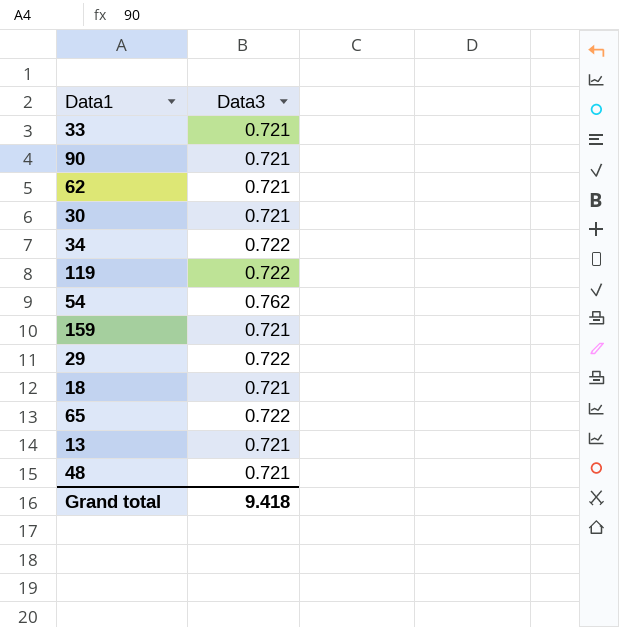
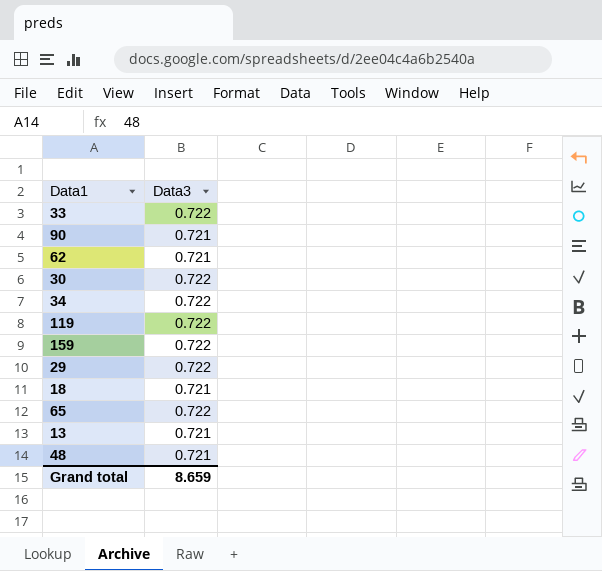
row 54: 0.762 -> none
33 | Data3: 0.721 -> 0.722
30 | Data3: 0.721 -> 0.722
159 | Data3: 0.721 -> 0.722
Grand total | Data3: 9.418 -> 8.659

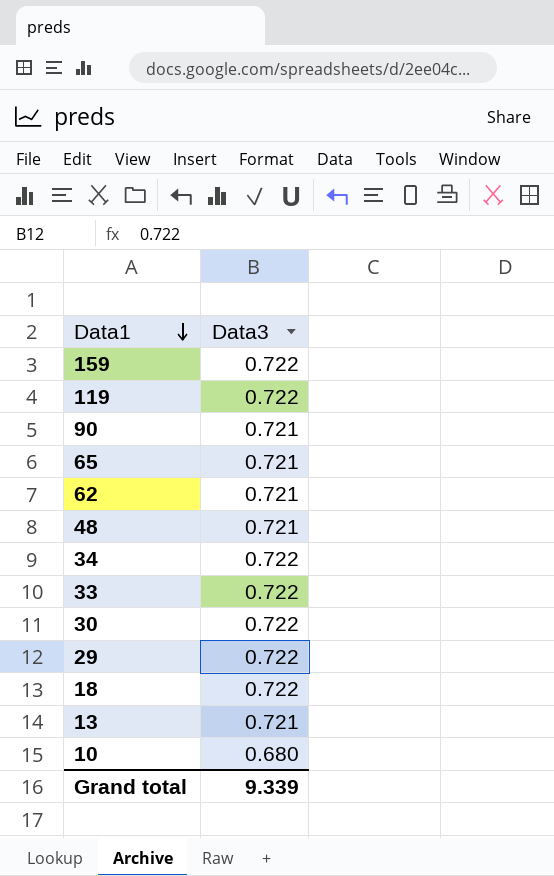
row order: none -> Data1 descending
65 | Data3: 0.722 -> 0.721
18 | Data3: 0.721 -> 0.722
row 10: none -> 0.680
Grand total | Data3: 8.659 -> 9.339

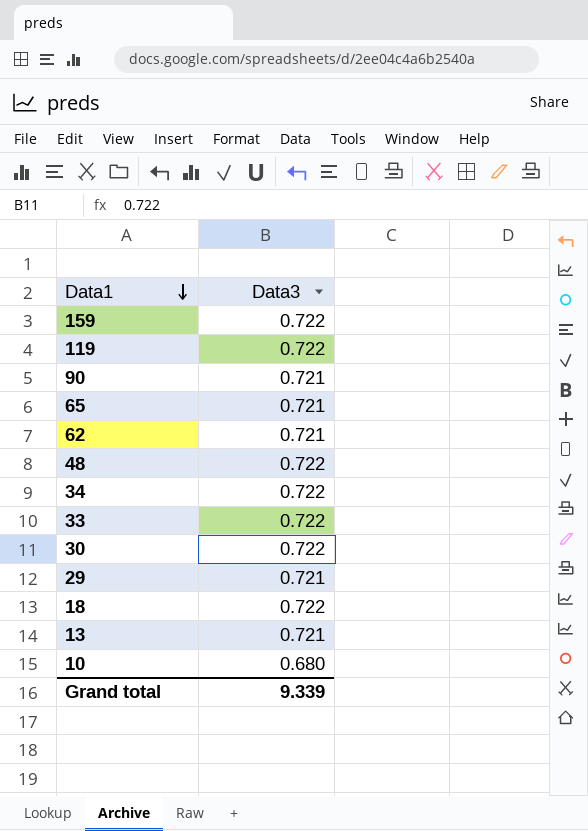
48 | Data3: 0.721 -> 0.722
29 | Data3: 0.722 -> 0.721

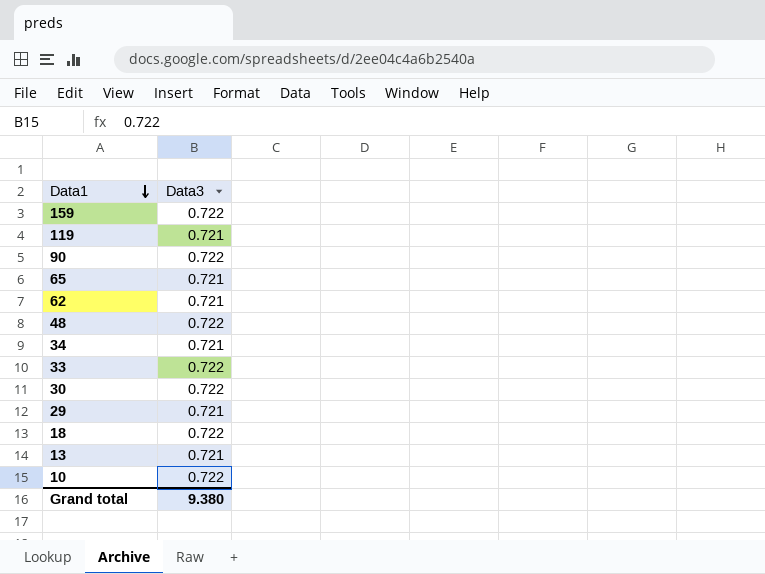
119 | Data3: 0.722 -> 0.721
90 | Data3: 0.721 -> 0.722
34 | Data3: 0.722 -> 0.721
10 | Data3: 0.680 -> 0.722
Grand total | Data3: 9.339 -> 9.380

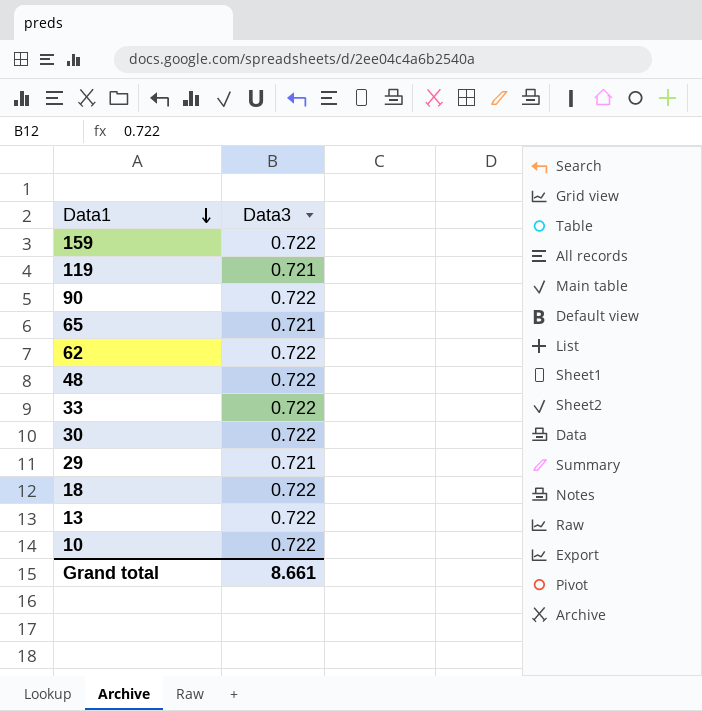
row 34: 0.721 -> none
62 | Data3: 0.721 -> 0.722
13 | Data3: 0.721 -> 0.722
Grand total | Data3: 9.380 -> 8.661

